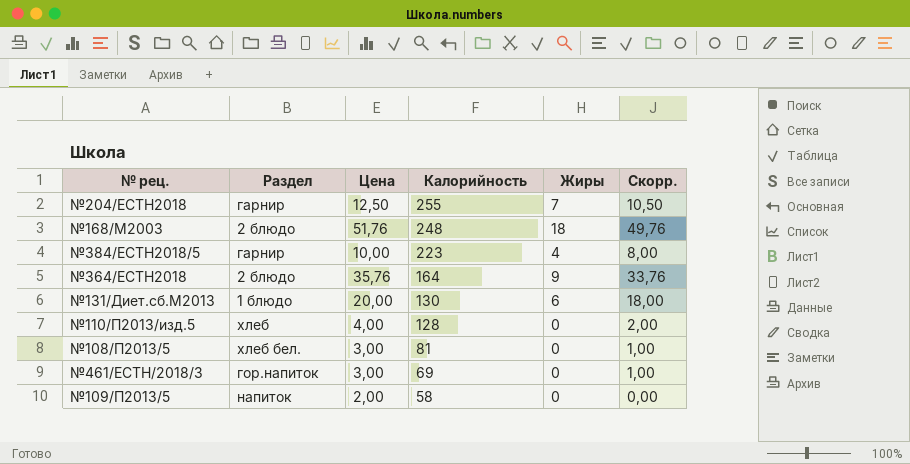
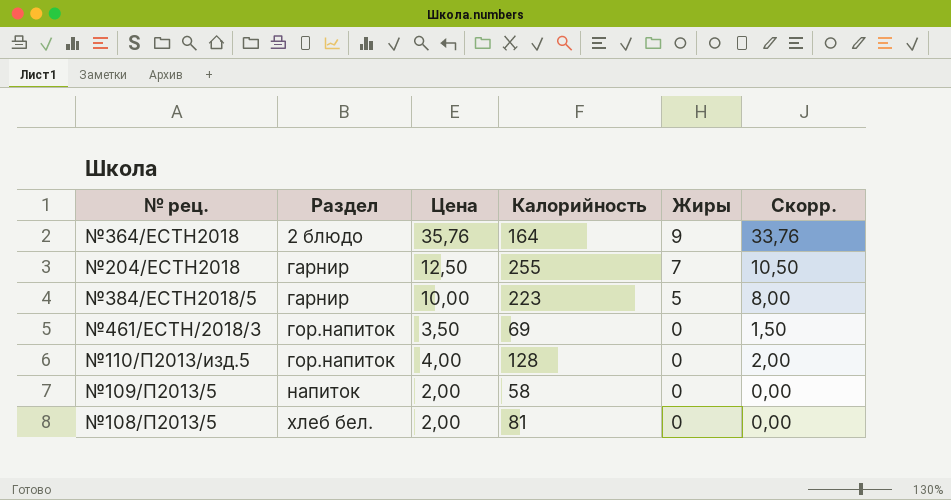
row order: Калорийность descending -> Раздел ascending
row №168/М2003: 2 блюдо | 51,76 | 248 | 18 | 49,76 -> none
row №131/Диет.сб.М2013: 1 блюдо | 20,00 | 130 | 6 | 18,00 -> none
№384/ЕСТН2018/5 | Жиры: 4 -> 5
№461/ЕСТН/2018/3 | Цена: 3,00 -> 3,50
№461/ЕСТН/2018/3 | Скорр.: 1,00 -> 1,50
№110/П2013/изд.5 | Раздел: хлеб -> гор.напиток
№108/П2013/5 | Цена: 3,00 -> 2,00
№108/П2013/5 | Скорр.: 1,00 -> 0,00

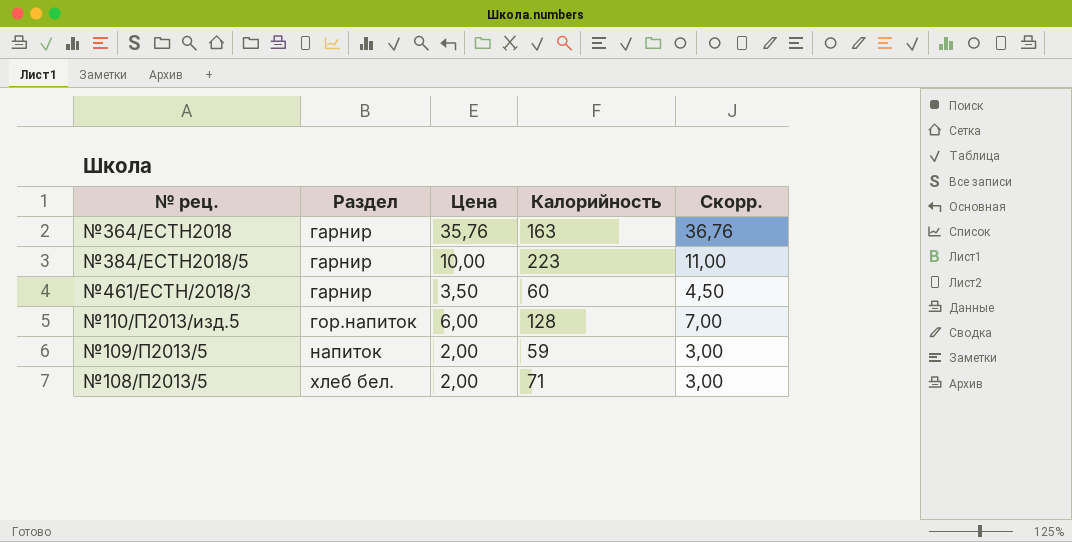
column Жиры | position: 5 -> none
column Скорр. | formula: [Цена] - 2 -> [Цена] + 1
row №204/ЕСТН2018: гарнир | 12,50 | 255 | 7 | 10,50 -> none
№364/ЕСТН2018 | Раздел: 2 блюдо -> гарнир
№364/ЕСТН2018 | Калорийность: 164 -> 163
№461/ЕСТН/2018/3 | Раздел: гор.напиток -> гарнир
№461/ЕСТН/2018/3 | Калорийность: 69 -> 60
№110/П2013/изд.5 | Цена: 4,00 -> 6,00
№109/П2013/5 | Калорийность: 58 -> 59
№108/П2013/5 | Калорийность: 81 -> 71

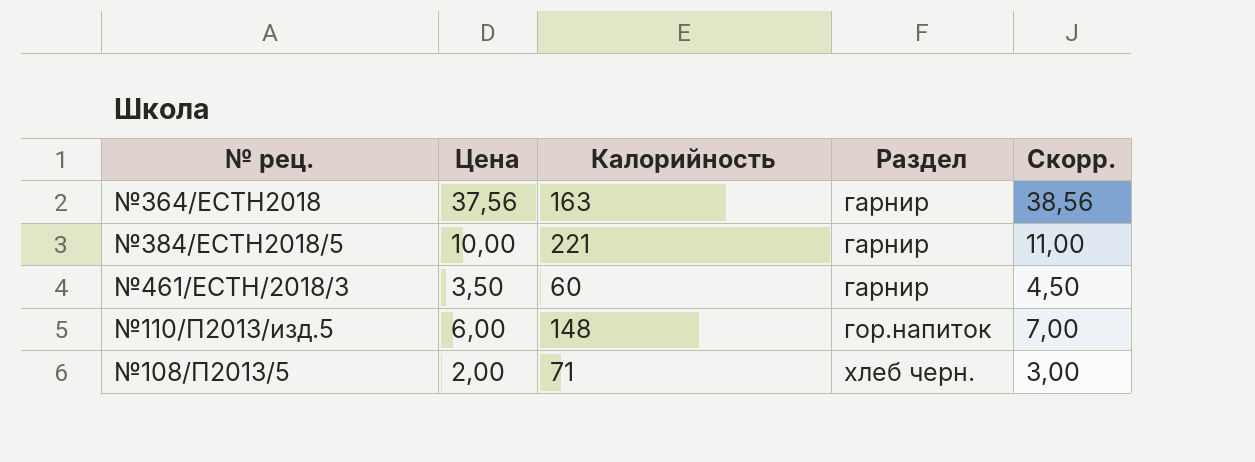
column Раздел | position: 2 -> 4
row №109/П2013/5: напиток | 2,00 | 59 | 3,00 -> none
№364/ЕСТН2018 | Цена: 35,76 -> 37,56
№364/ЕСТН2018 | Скорр.: 36,76 -> 38,56
№384/ЕСТН2018/5 | Калорийность: 223 -> 221
№110/П2013/изд.5 | Калорийность: 128 -> 148
№108/П2013/5 | Раздел: хлеб бел. -> хлеб черн.

